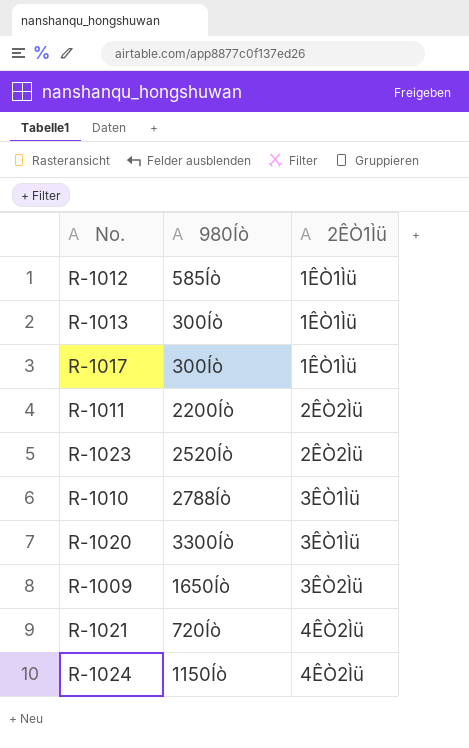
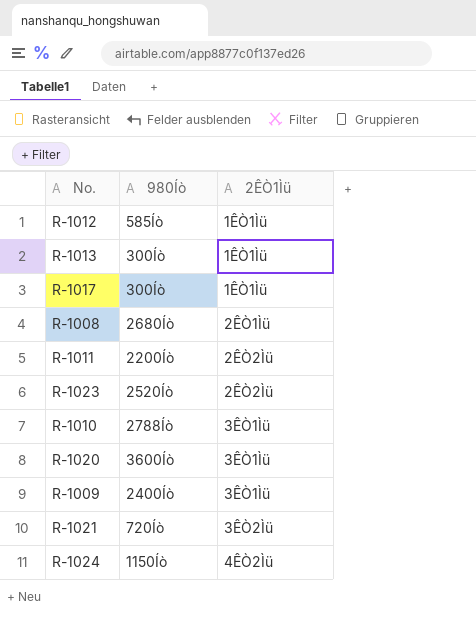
row R-1008: none -> 2680Íò | 2ÊÒ1Ìü
R-1020 | 980Íò: 3300Íò -> 3600Íò
R-1009 | 980Íò: 1650Íò -> 2400Íò
R-1009 | 2ÊÒ1Ìü: 3ÊÒ2Ìü -> 3ÊÒ1Ìü
R-1021 | 2ÊÒ1Ìü: 4ÊÒ2Ìü -> 3ÊÒ2Ìü

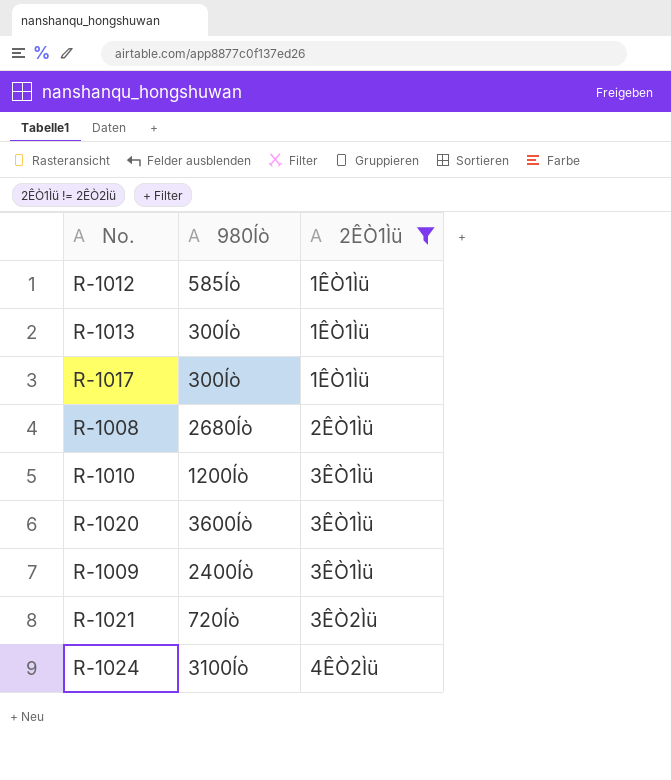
filter: none -> 2ÊÒ1Ìü != 2ÊÒ2Ìü
R-1010 | 980Íò: 2788Íò -> 1200Íò
R-1024 | 980Íò: 1150Íò -> 3100Íò

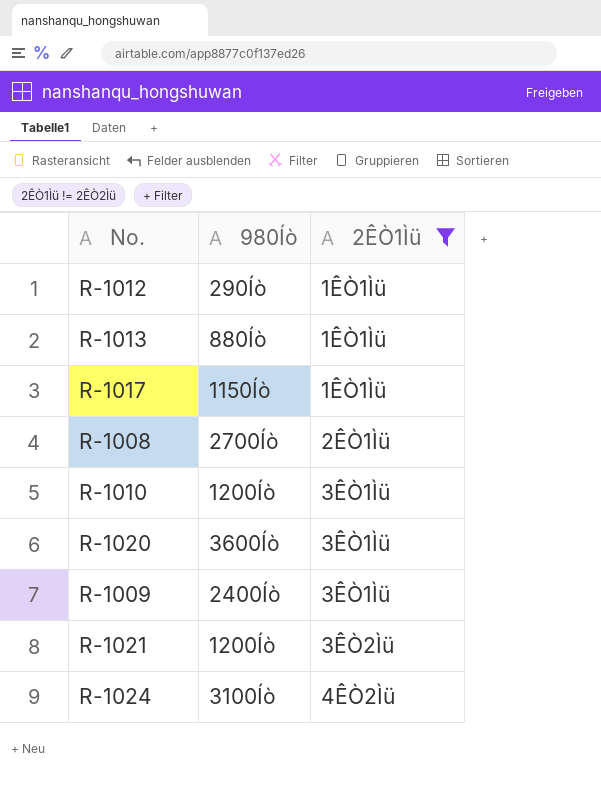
R-1012 | 980Íò: 585Íò -> 290Íò
R-1013 | 980Íò: 300Íò -> 880Íò
R-1017 | 980Íò: 300Íò -> 1150Íò
R-1008 | 980Íò: 2680Íò -> 2700Íò
R-1021 | 980Íò: 720Íò -> 1200Íò

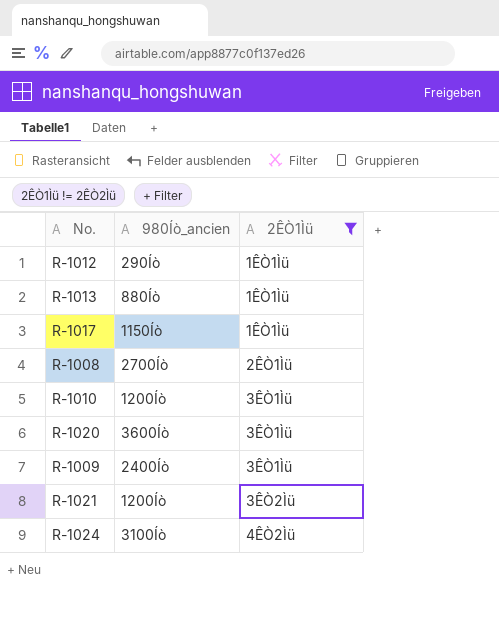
column name: 980Íò -> 980Íò_ancien

